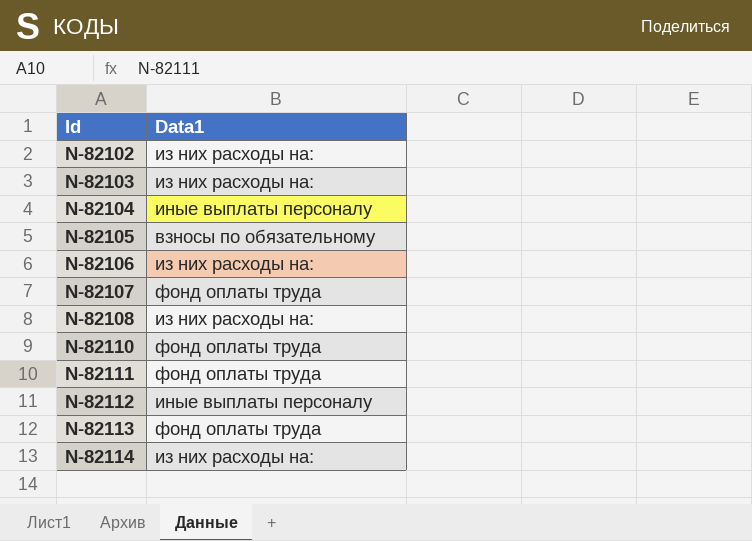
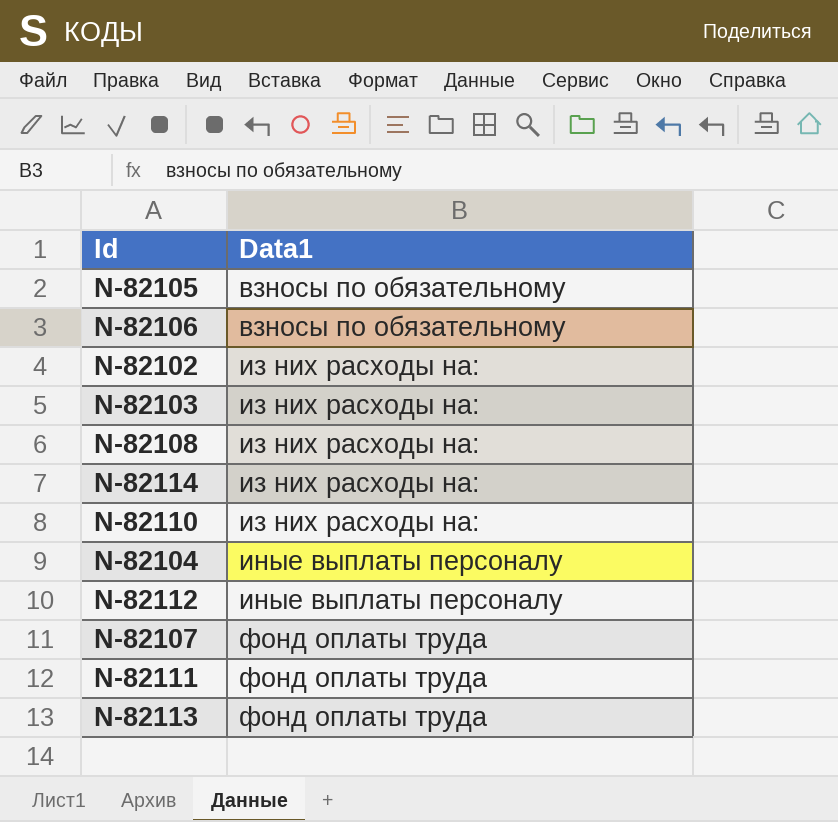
row order: Id ascending -> Data1 ascending
N-82106 | Data1: из них расходы на: -> взносы по обязательному
N-82110 | Data1: фонд оплаты труда -> из них расходы на:

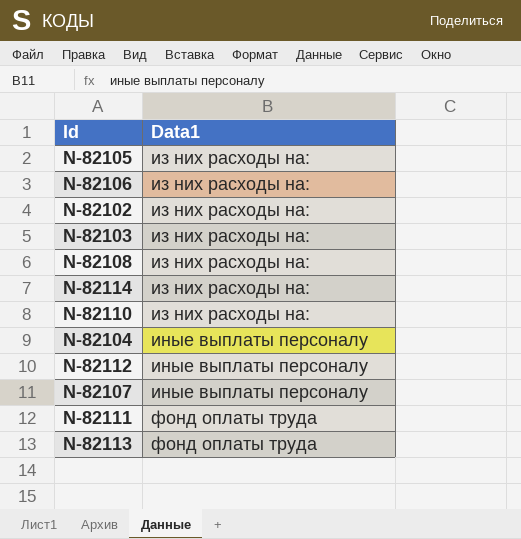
N-82105 | Data1: взносы по обязательному -> из них расходы на:
N-82106 | Data1: взносы по обязательному -> из них расходы на:
N-82107 | Data1: фонд оплаты труда -> иные выплаты персоналу

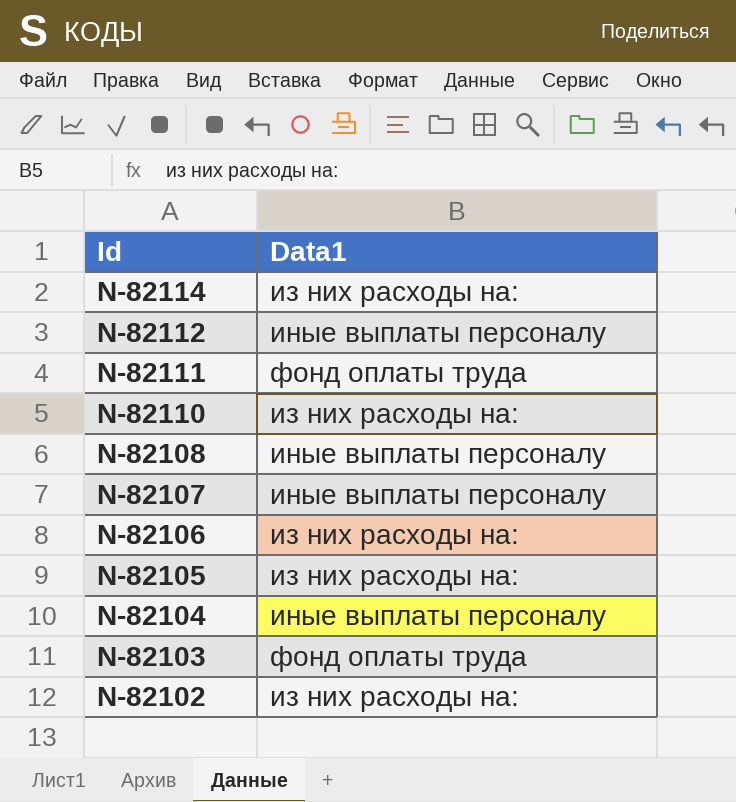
row order: Data1 ascending -> Id descending
row N-82113: фонд оплаты труда -> none
N-82108 | Data1: из них расходы на: -> иные выплаты персоналу
N-82103 | Data1: из них расходы на: -> фонд оплаты труда

